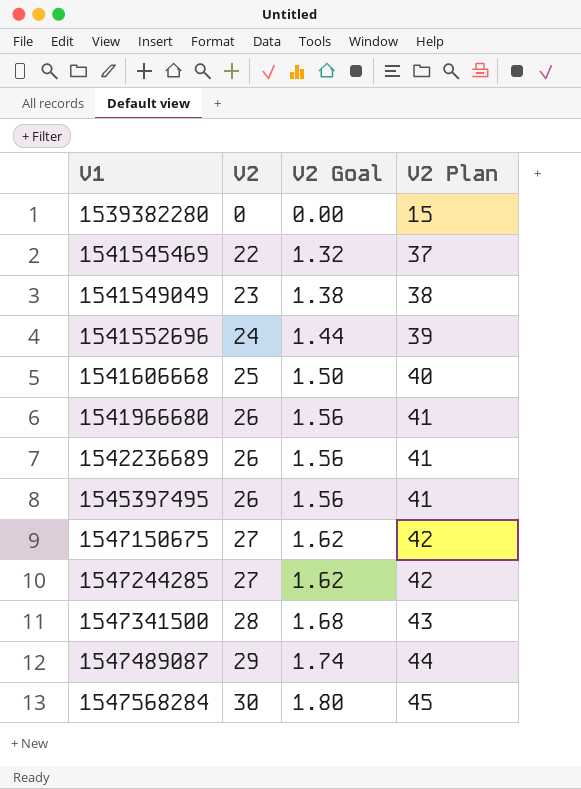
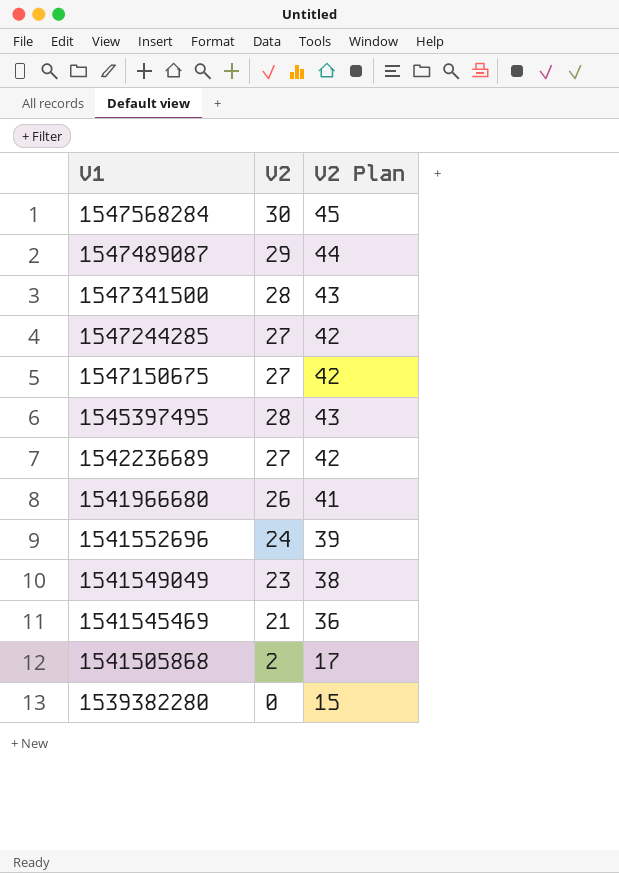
row order: V1 ascending -> V1 descending
column V2 Goal | formula: [V2] * 0.06 -> none
row 1541606668: 25 | 1.50 | 40 -> none
1545397495 | V2: 26 -> 28
1545397495 | V2 Plan: 41 -> 43
1542236689 | V2: 26 -> 27
1542236689 | V2 Plan: 41 -> 42
1541545469 | V2: 22 -> 21
1541545469 | V2 Plan: 37 -> 36
row 1541505868: none -> 2 | 17

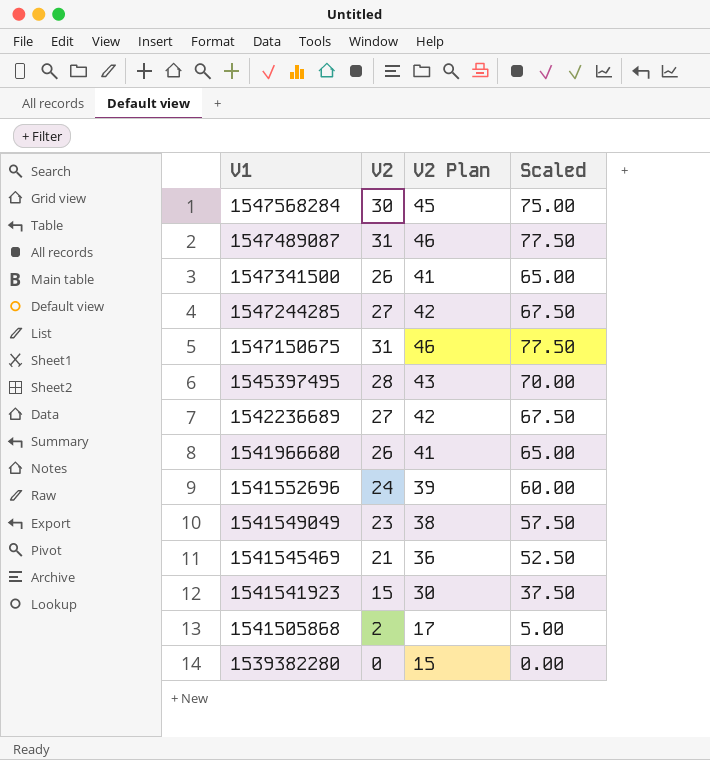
column Scaled | formula: none -> [V2] * 2.5
1547489087 | V2: 29 -> 31
1547489087 | V2 Plan: 44 -> 46
1547341500 | V2: 28 -> 26
1547341500 | V2 Plan: 43 -> 41
1547150675 | V2: 27 -> 31
1547150675 | V2 Plan: 42 -> 46
row 1541541923: none -> 15 | 30 | 37.50

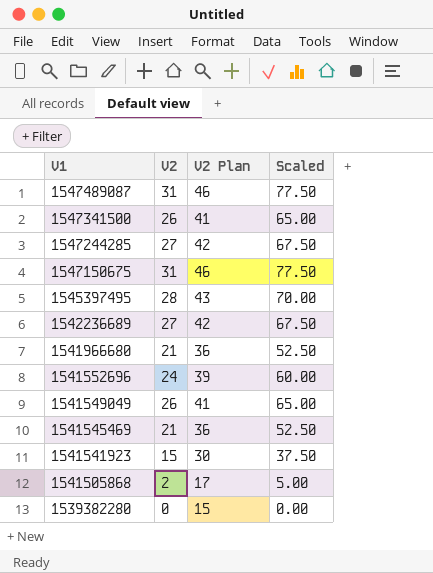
row 1547568284: 30 | 45 | 75.00 -> none
1541966680 | V2: 26 -> 21
1541966680 | V2 Plan: 41 -> 36
1541966680 | Scaled: 65.00 -> 52.50
1541549049 | V2: 23 -> 26
1541549049 | V2 Plan: 38 -> 41
1541549049 | Scaled: 57.50 -> 65.00

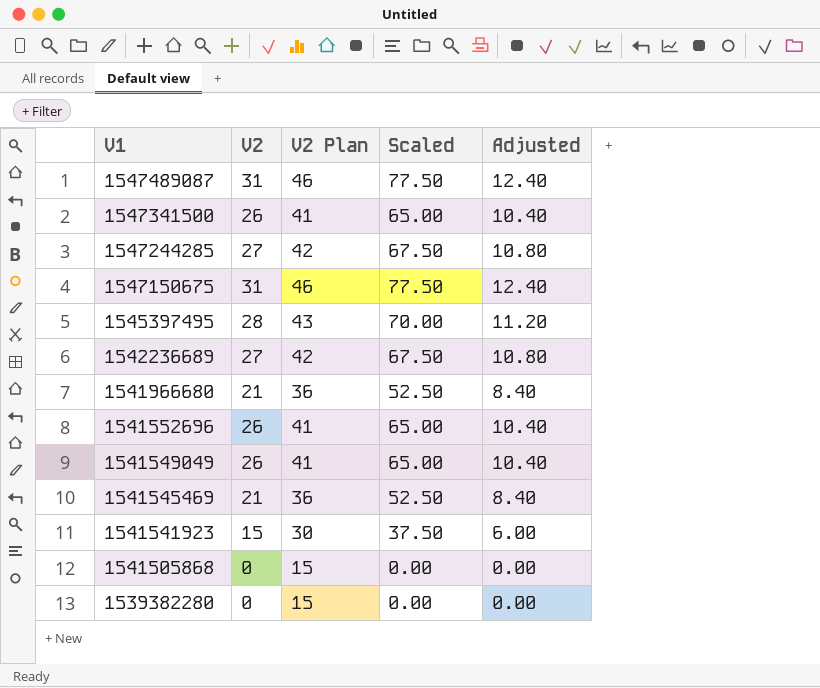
column Adjusted | formula: none -> [V2] * 0.4
1541552696 | V2: 24 -> 26
1541552696 | V2 Plan: 39 -> 41
1541552696 | Scaled: 60.00 -> 65.00
1541505868 | V2: 2 -> 0
1541505868 | V2 Plan: 17 -> 15
1541505868 | Scaled: 5.00 -> 0.00

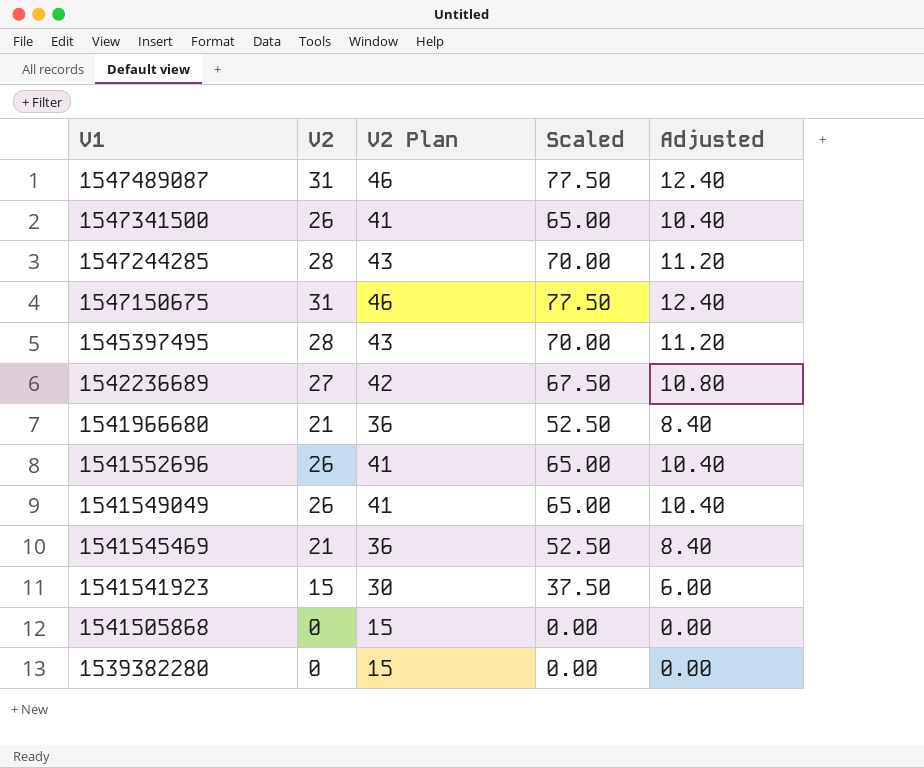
1547244285 | V2: 27 -> 28
1547244285 | V2 Plan: 42 -> 43
1547244285 | Scaled: 67.50 -> 70.00
1547244285 | Adjusted: 10.80 -> 11.20

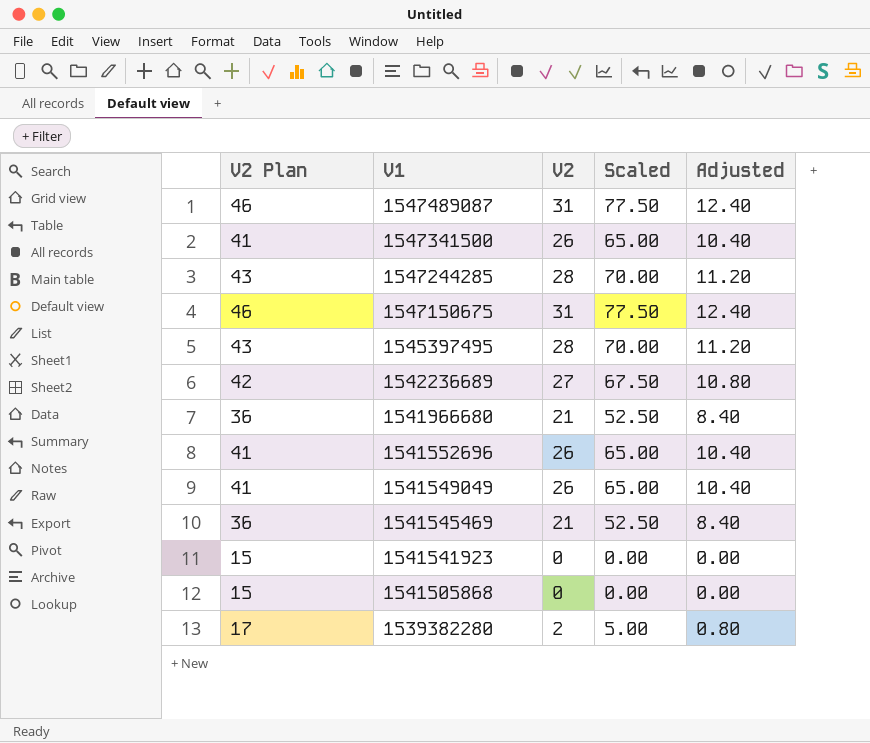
column V2 Plan | position: 3 -> 1
1541541923 | V2 Plan: 30 -> 15
1541541923 | V2: 15 -> 0
1541541923 | Scaled: 37.50 -> 0.00
1541541923 | Adjusted: 6.00 -> 0.00
1539382280 | V2 Plan: 15 -> 17
1539382280 | V2: 0 -> 2
1539382280 | Scaled: 0.00 -> 5.00
1539382280 | Adjusted: 0.00 -> 0.80

